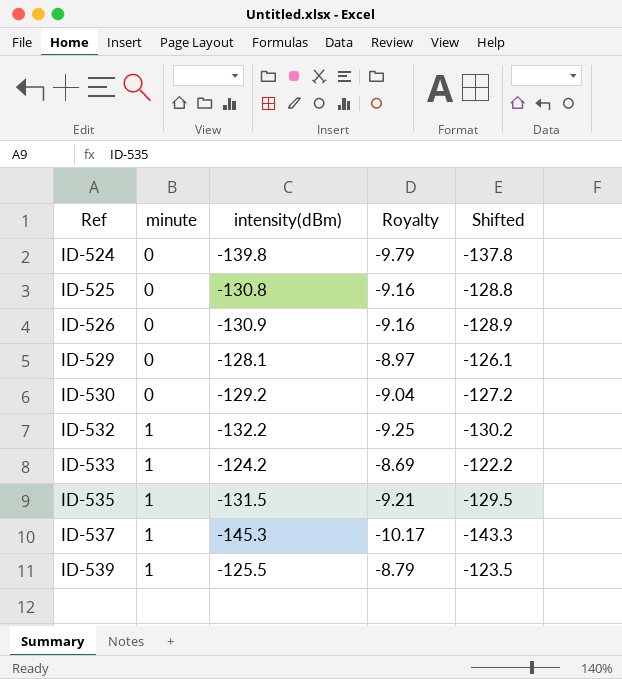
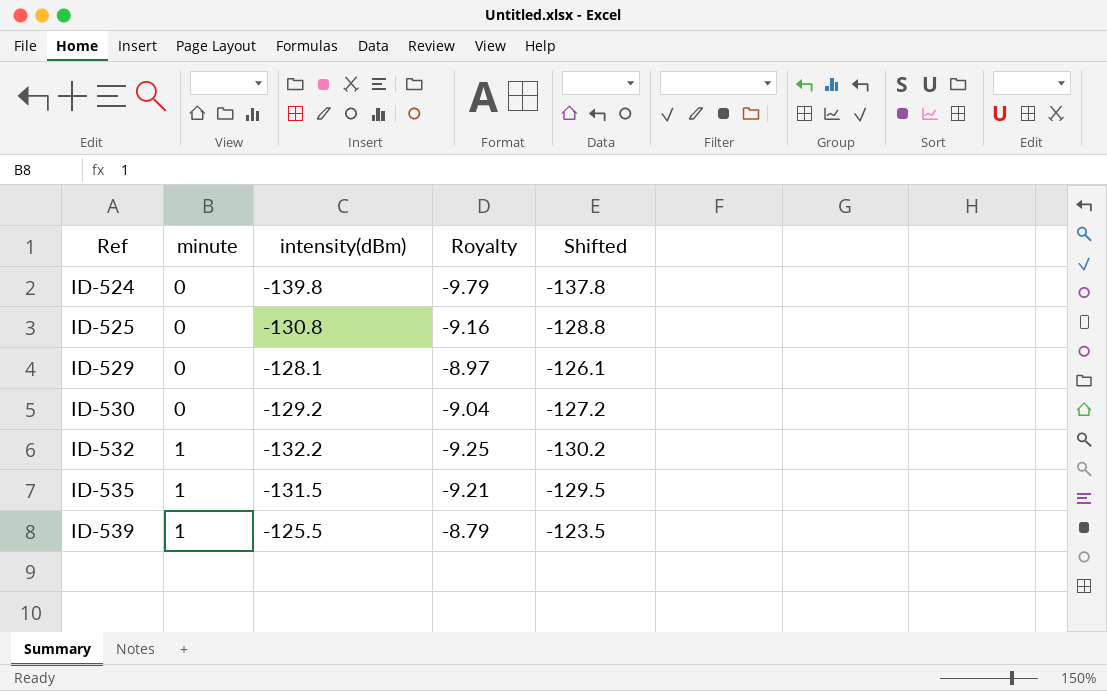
row ID-526: 0 | -130.9 | -9.16 | -128.9 -> none
row ID-533: 1 | -124.2 | -8.69 | -122.2 -> none
row ID-537: 1 | -145.3 | -10.17 | -143.3 -> none

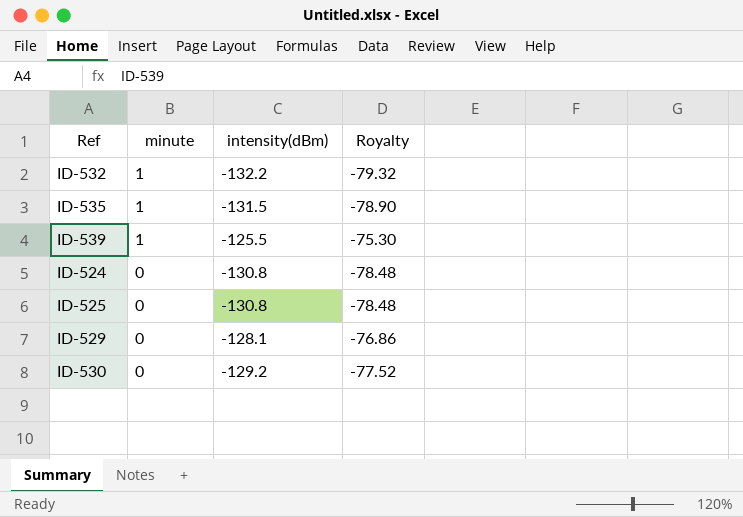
row order: Ref ascending -> minute descending
column Shifted | formula: [intensity(dBm)] + 2 -> none
column Royalty | formula: [intensity(dBm)] * 0.07 -> [intensity(dBm)] * 0.6
ID-524 | intensity(dBm): -139.8 -> -130.8

